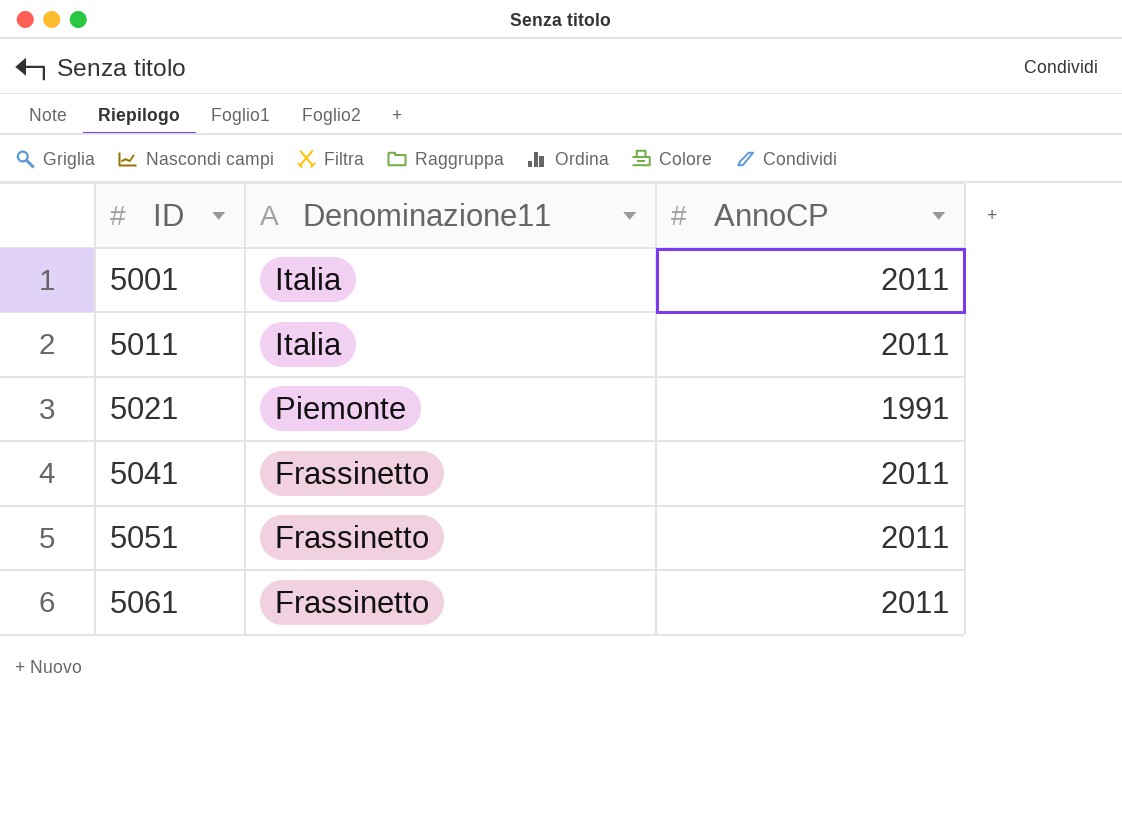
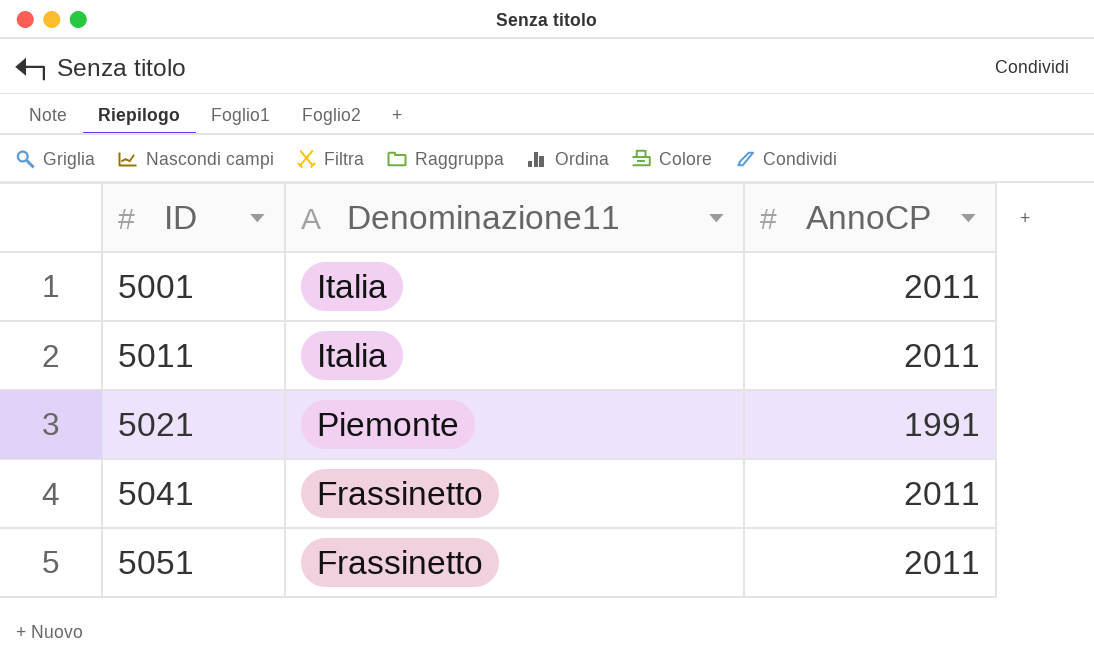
row 5061: Frassinetto | 2011 -> none

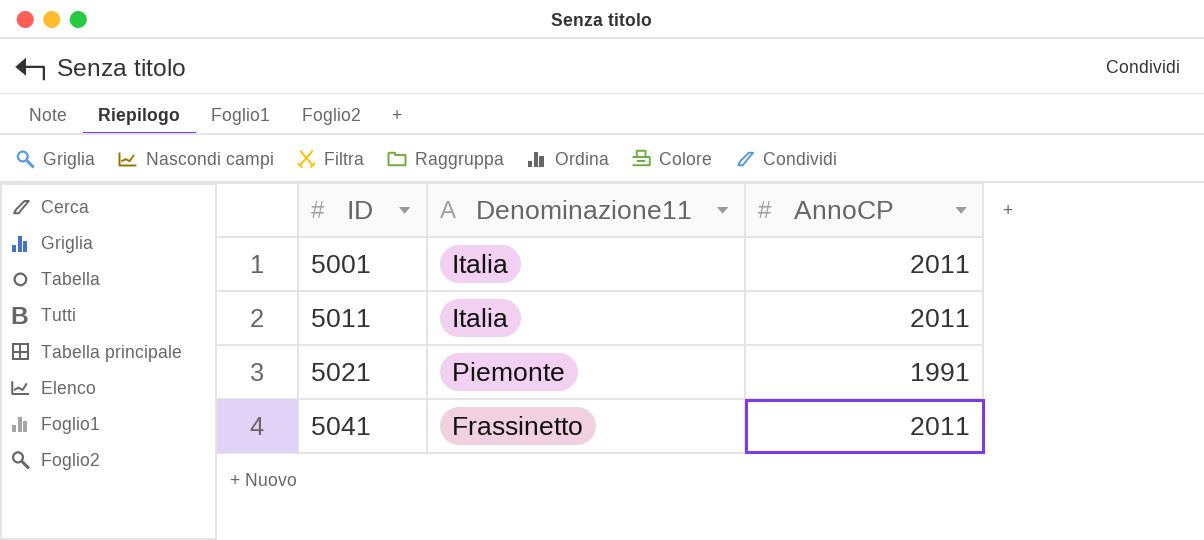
row 5051: Frassinetto | 2011 -> none

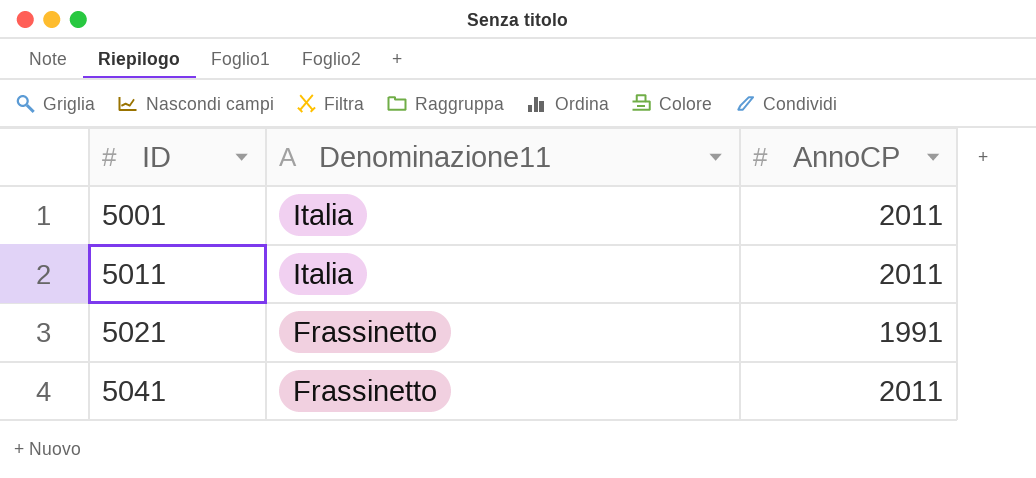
5021 | Denominazione11: Piemonte -> Frassinetto

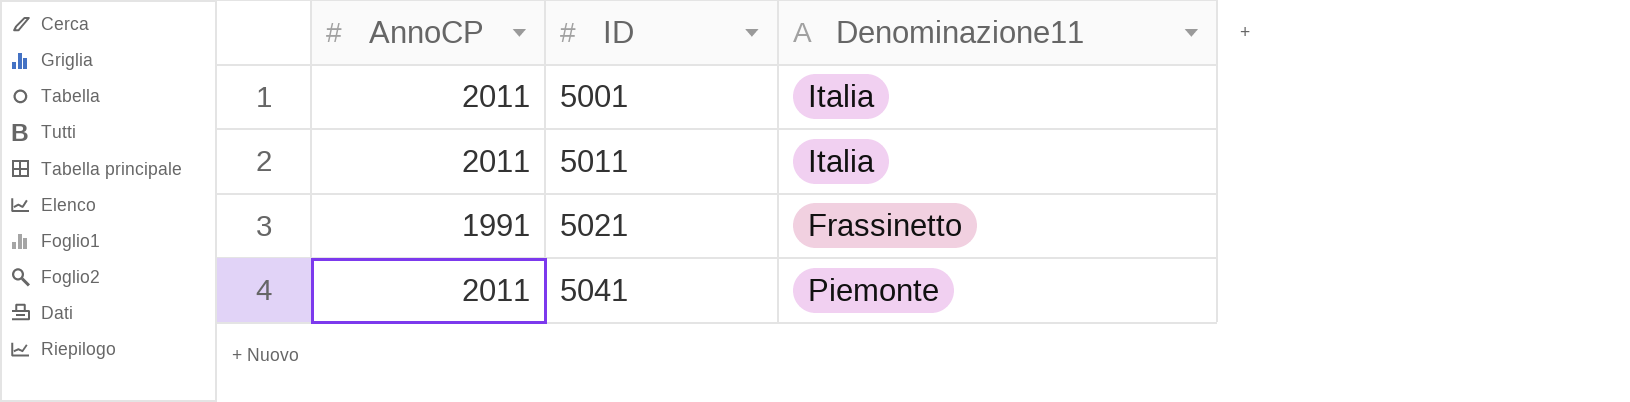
column AnnoCP | position: 3 -> 1
5041 | Denominazione11: Frassinetto -> Piemonte

